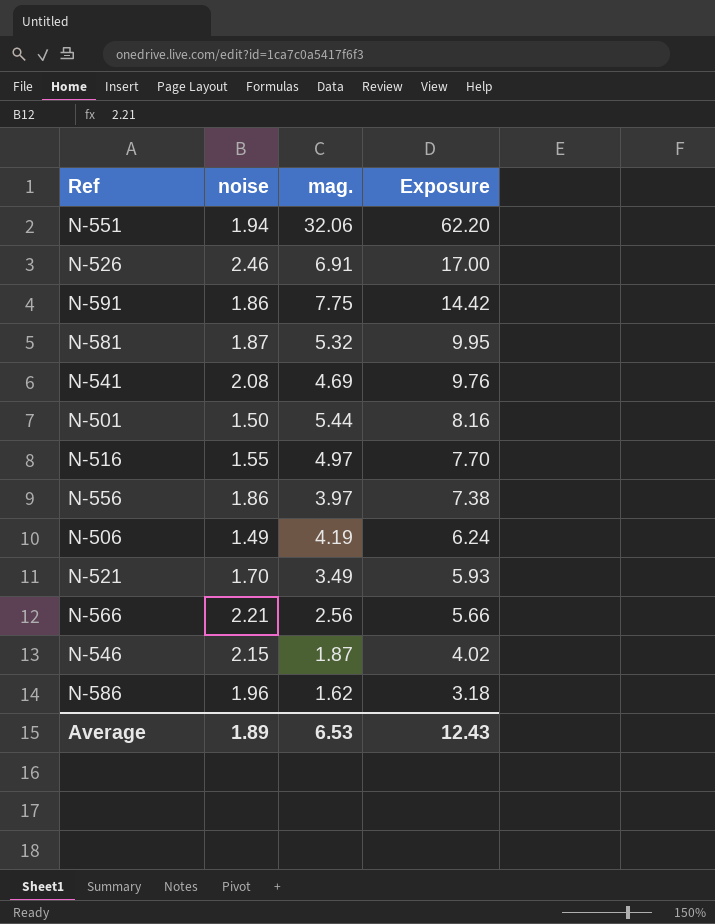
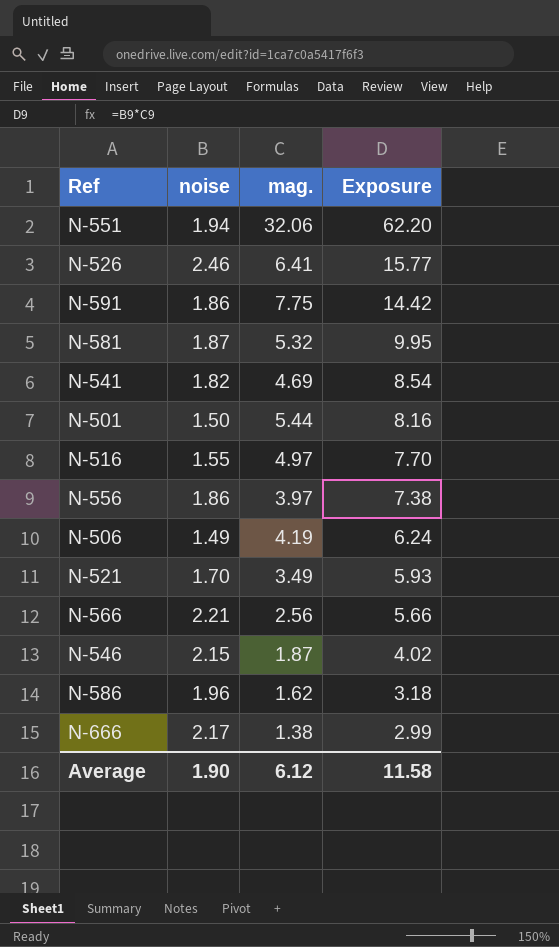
N-526 | mag.: 6.91 -> 6.41
N-526 | Exposure: 17.00 -> 15.77
N-541 | noise: 2.08 -> 1.82
N-541 | Exposure: 9.76 -> 8.54
row N-666: none -> 2.17 | 1.38 | 2.99
Average | noise: 1.89 -> 1.90
Average | mag.: 6.53 -> 6.12
Average | Exposure: 12.43 -> 11.58

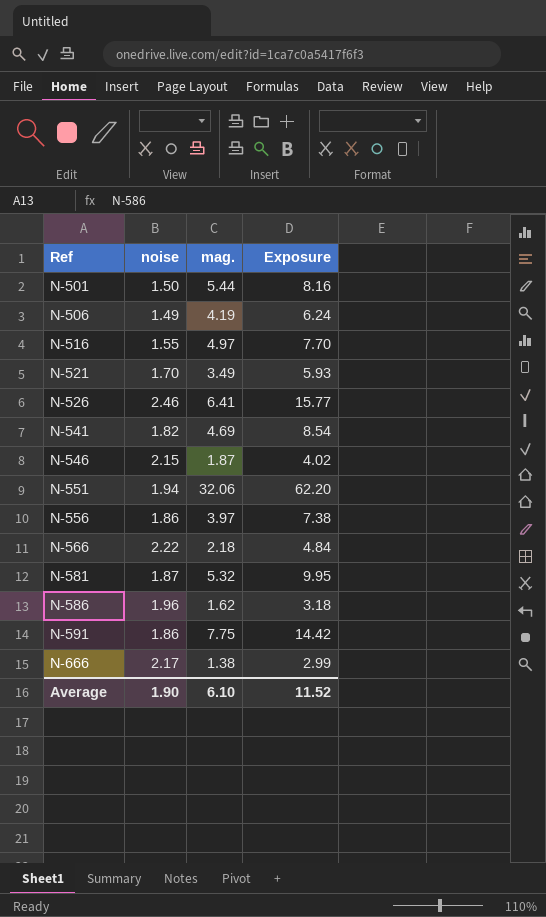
row order: Exposure descending -> Ref ascending
N-566 | noise: 2.21 -> 2.22
N-566 | mag.: 2.56 -> 2.18
N-566 | Exposure: 5.66 -> 4.84
Average | mag.: 6.12 -> 6.10
Average | Exposure: 11.58 -> 11.52

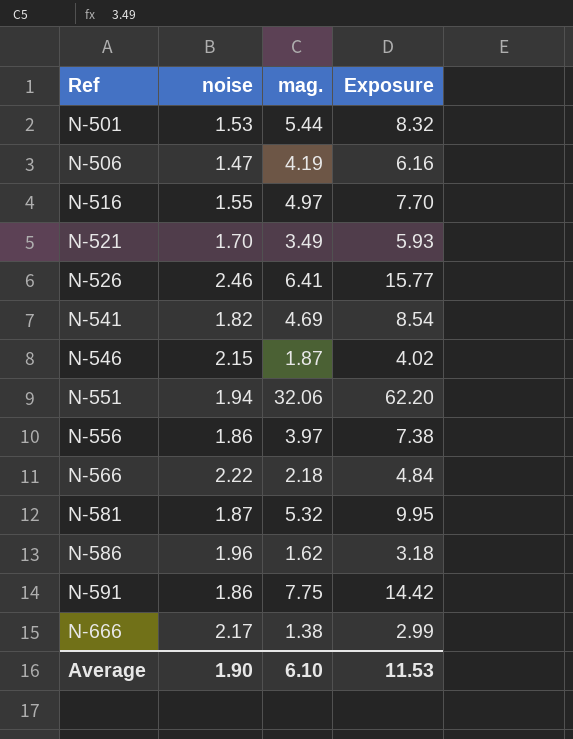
N-501 | noise: 1.50 -> 1.53
N-501 | Exposure: 8.16 -> 8.32
N-506 | noise: 1.49 -> 1.47
N-506 | Exposure: 6.24 -> 6.16
Average | Exposure: 11.52 -> 11.53

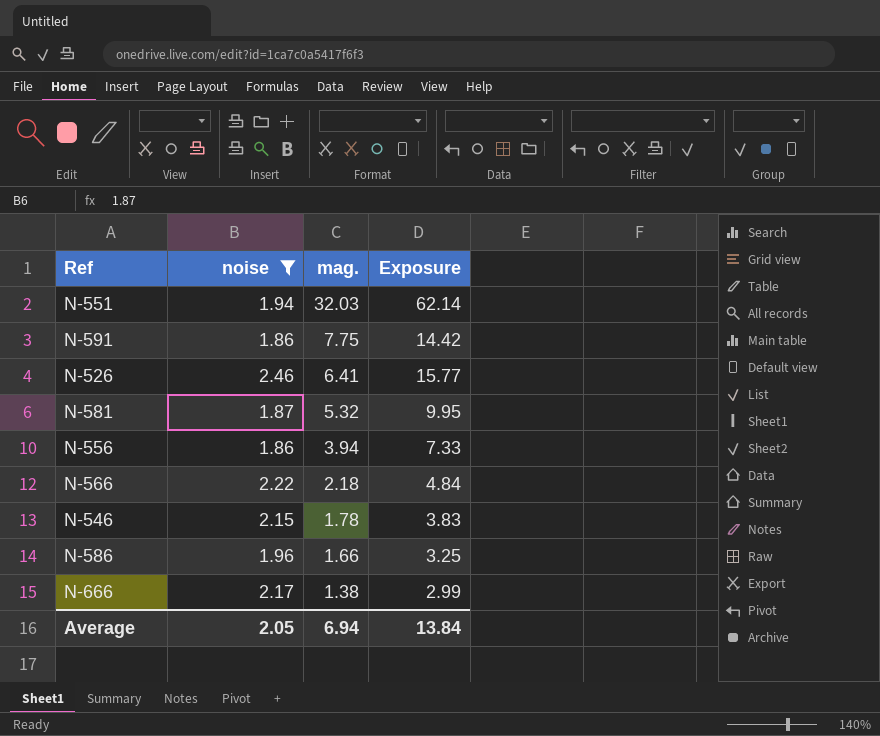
filter: none -> noise >= 1.86
row order: Ref ascending -> mag. descending
N-551 | mag.: 32.06 -> 32.03
N-551 | Exposure: 62.20 -> 62.14
N-556 | mag.: 3.97 -> 3.94
N-556 | Exposure: 7.38 -> 7.33
N-546 | mag.: 1.87 -> 1.78
N-546 | Exposure: 4.02 -> 3.83
N-586 | mag.: 1.62 -> 1.66
N-586 | Exposure: 3.18 -> 3.25
Average | noise: 1.90 -> 2.05
Average | mag.: 6.10 -> 6.94
Average | Exposure: 11.53 -> 13.84

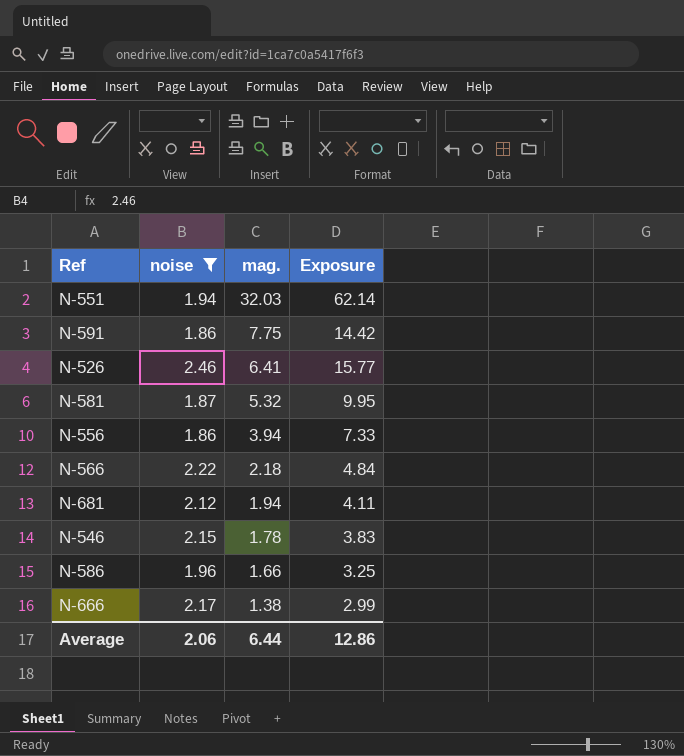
row N-681: none -> 2.12 | 1.94 | 4.11
Average | noise: 2.05 -> 2.06
Average | mag.: 6.94 -> 6.44
Average | Exposure: 13.84 -> 12.86

